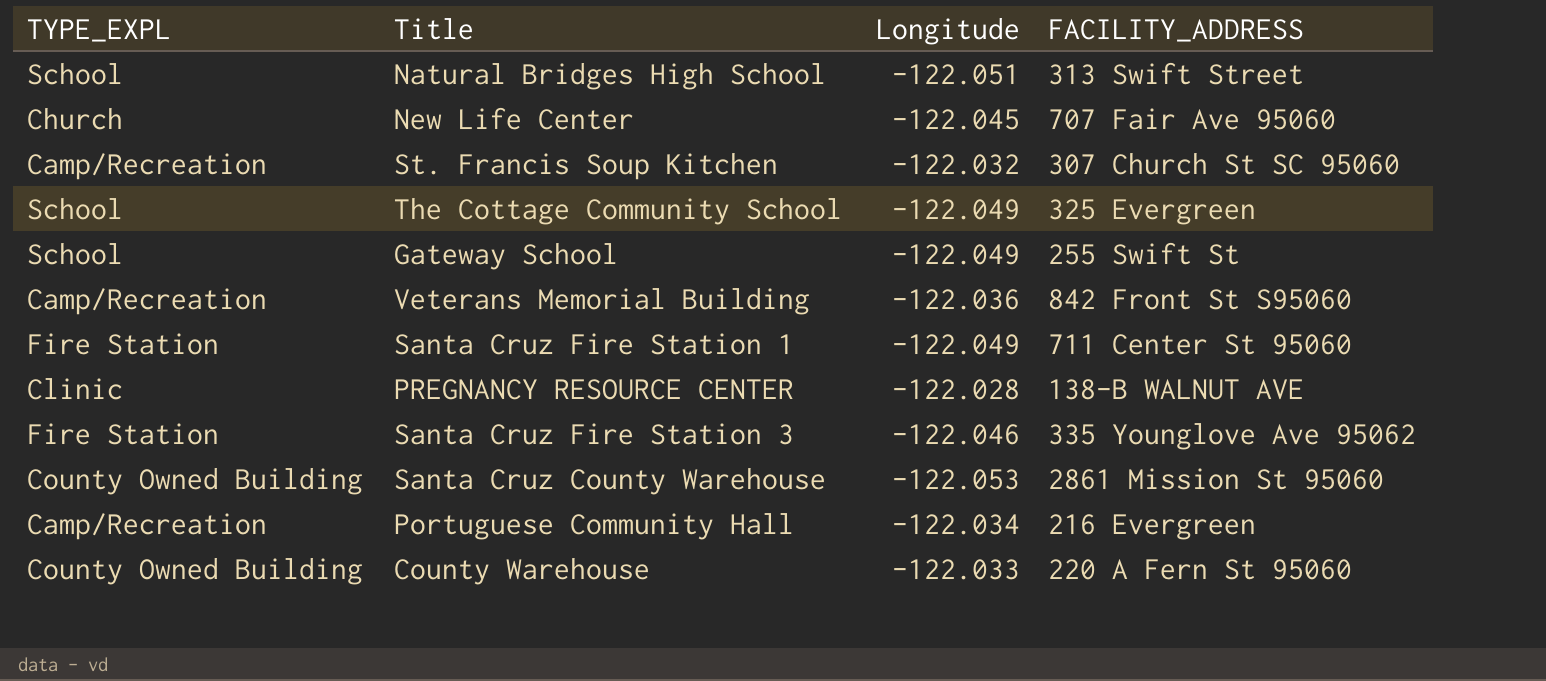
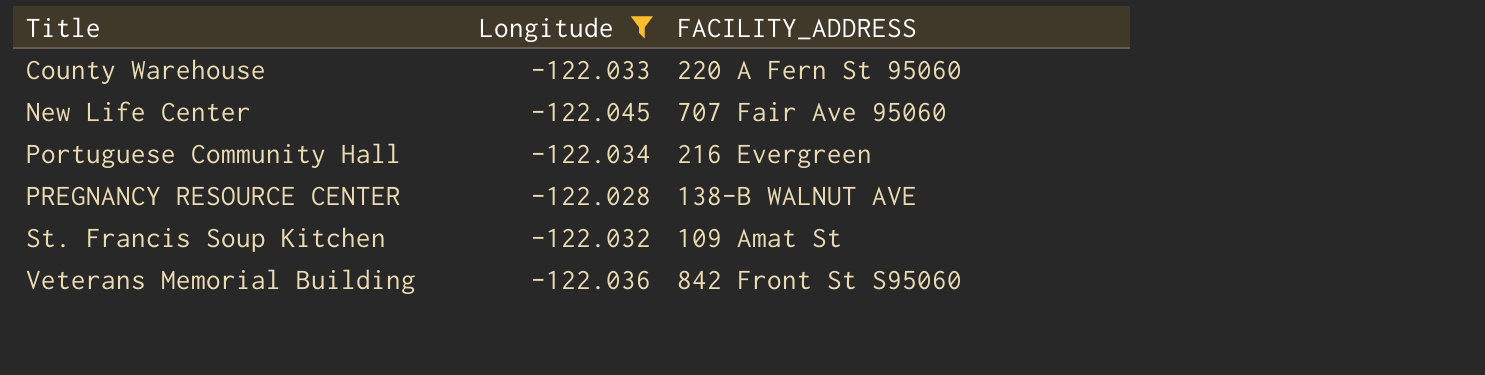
filter: none -> Longitude >= -122.045
row order: none -> Title ascending
column TYPE_EXPL | position: 1 -> none
St. Francis Soup Kitchen | FACILITY_ADDRESS: 307 Church St SC 95060 -> 109 Amat St

